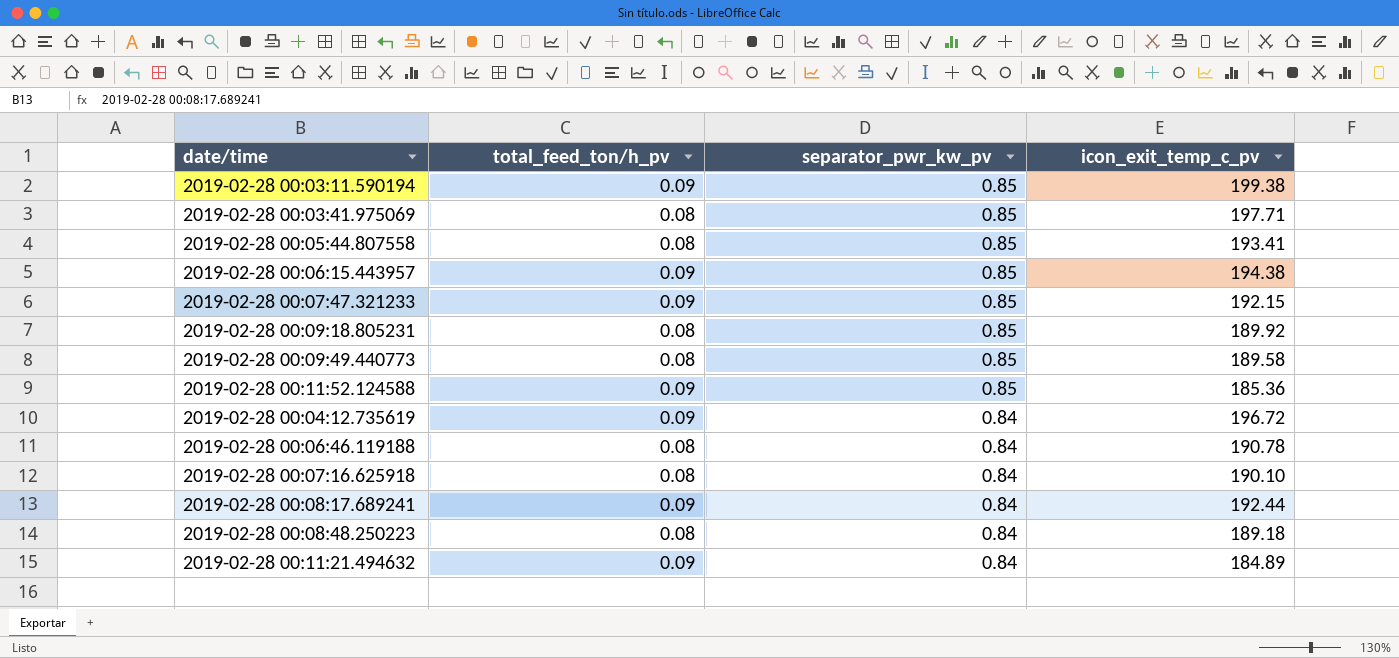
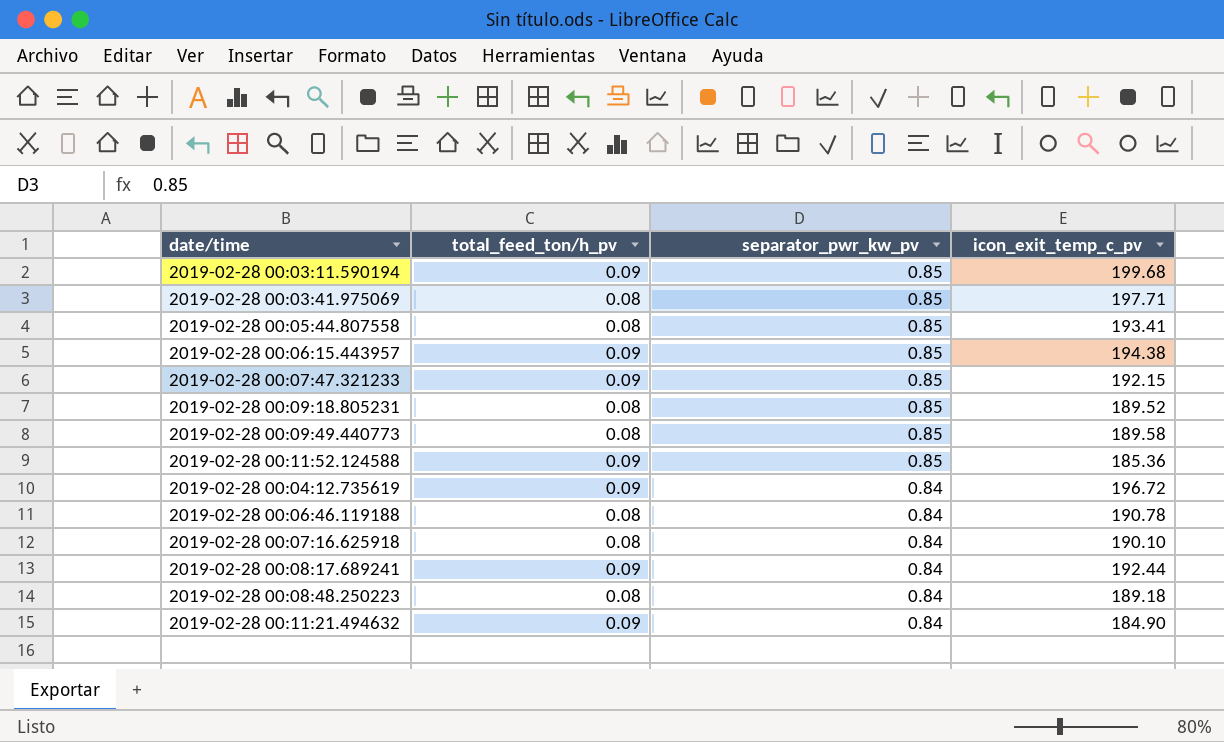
2019-02-28 00:03:11.590194 | icon_exit_temp_c_pv: 199.38 -> 199.68
2019-02-28 00:09:18.805231 | icon_exit_temp_c_pv: 189.92 -> 189.52
2019-02-28 00:11:21.494632 | icon_exit_temp_c_pv: 184.89 -> 184.90

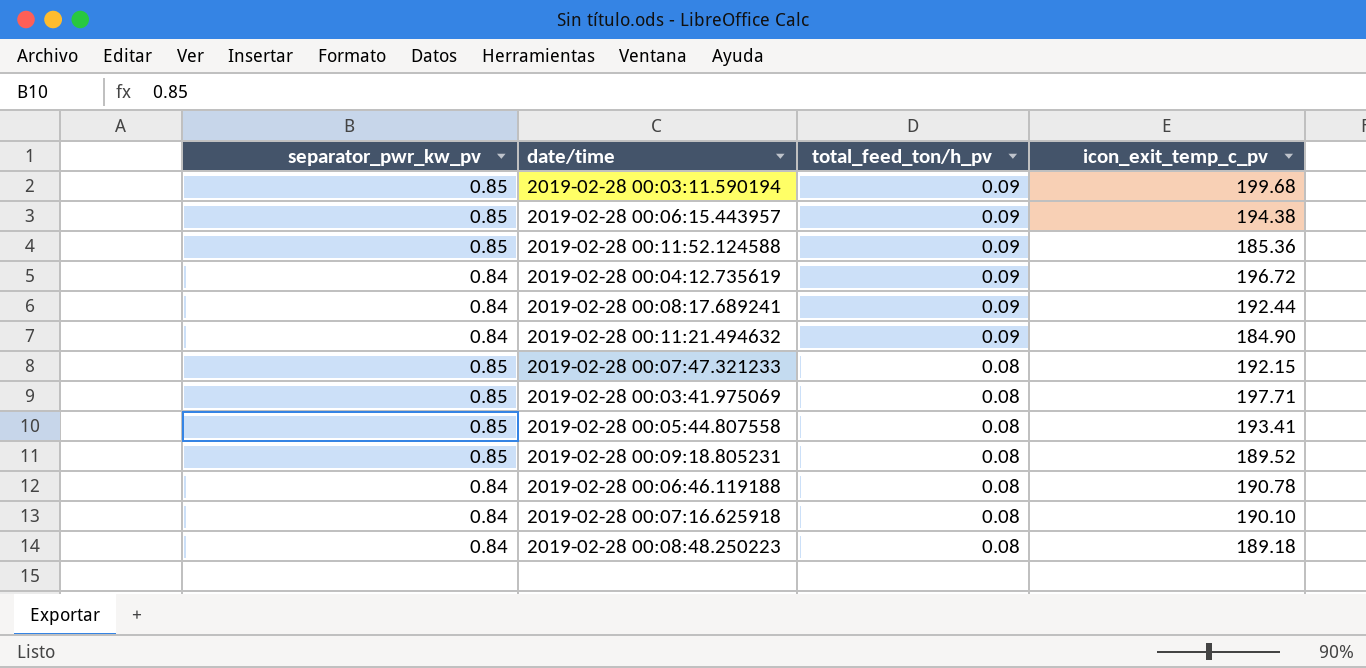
row order: separator_pwr_kw_pv descending -> total_feed_ton/h_pv descending
column separator_pwr_kw_pv | position: 3 -> 1
row 2019-02-28 00:09:49.440773: 0.08 | 0.85 | 189.58 -> none
2019-02-28 00:07:47.321233 | total_feed_ton/h_pv: 0.09 -> 0.08

